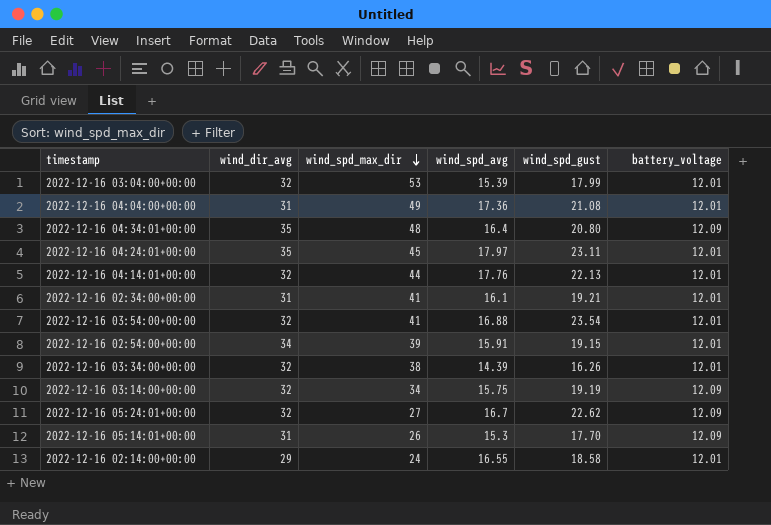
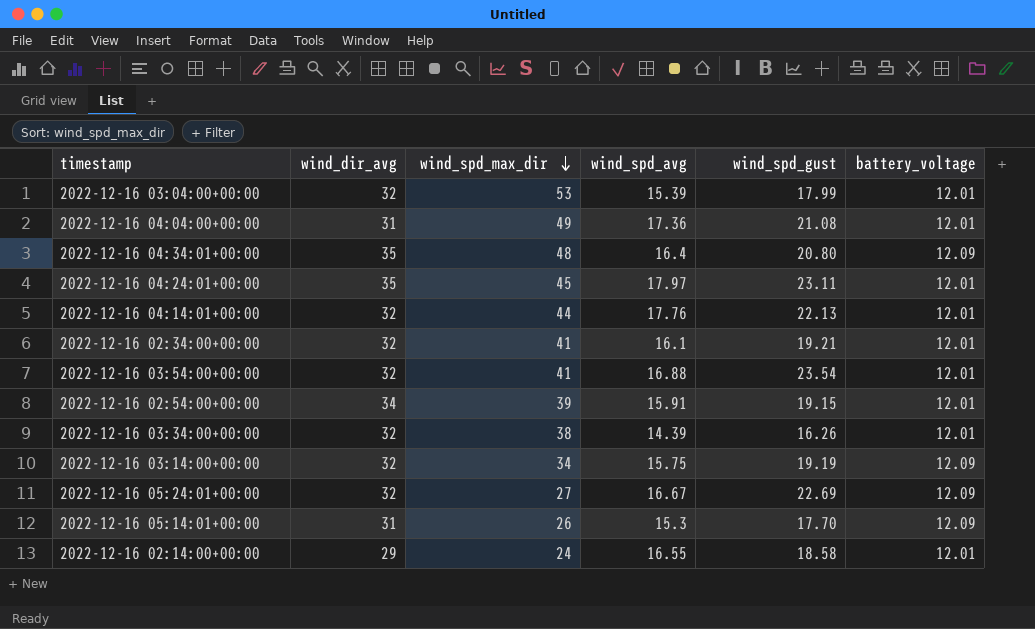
2022-12-16 02:34:00+00:00 | wind_dir_avg: 31 -> 32
2022-12-16 05:24:01+00:00 | wind_spd_avg: 16.7 -> 16.67
2022-12-16 05:24:01+00:00 | wind_spd_gust: 22.62 -> 22.69

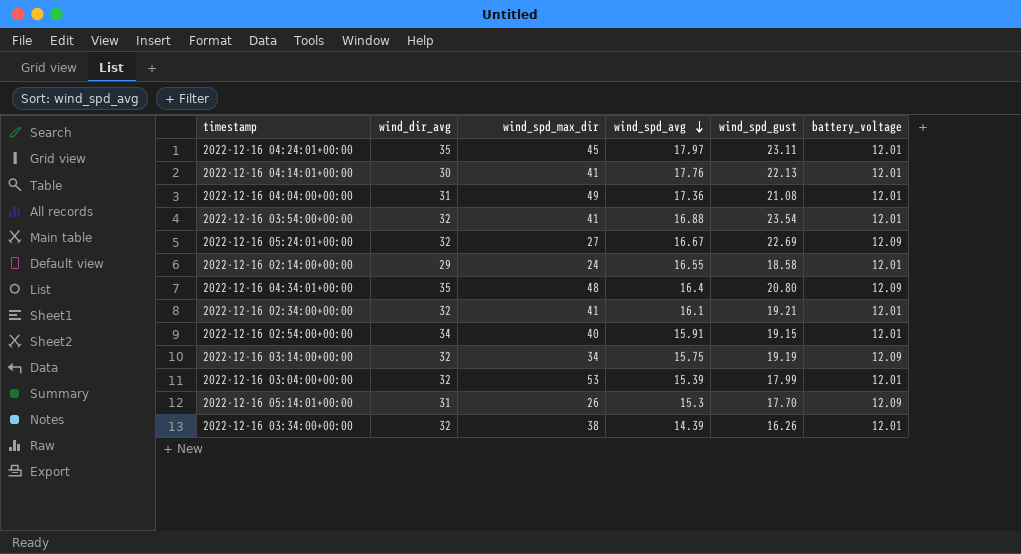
row order: wind_spd_max_dir descending -> wind_spd_avg descending
2022-12-16 04:14:01+00:00 | wind_dir_avg: 32 -> 30
2022-12-16 04:14:01+00:00 | wind_spd_max_dir: 44 -> 41
2022-12-16 02:54:00+00:00 | wind_spd_max_dir: 39 -> 40

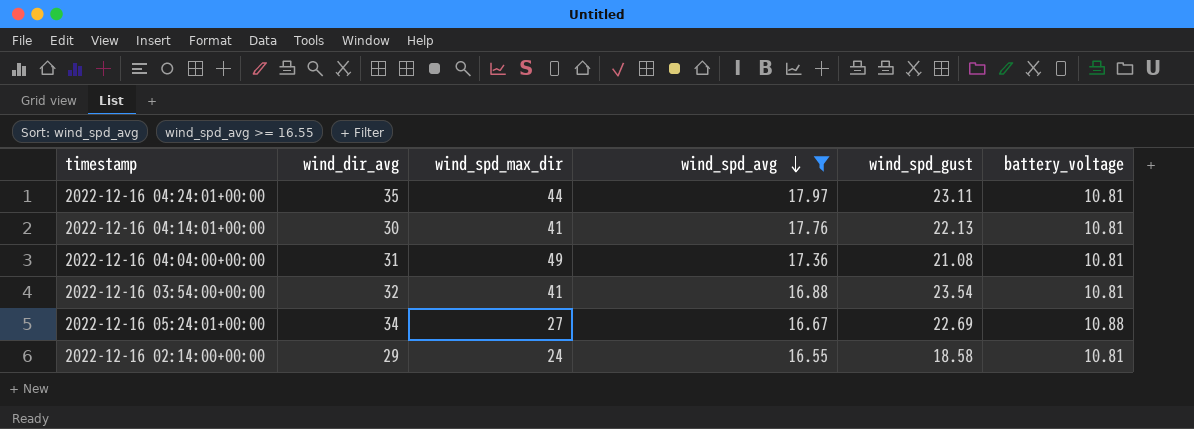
filter: none -> wind_spd_avg >= 16.55
2022-12-16 04:24:01+00:00 | wind_spd_max_dir: 45 -> 44
2022-12-16 04:24:01+00:00 | battery_voltage: 12.01 -> 10.81
2022-12-16 04:14:01+00:00 | battery_voltage: 12.01 -> 10.81
2022-12-16 04:04:00+00:00 | battery_voltage: 12.01 -> 10.81
2022-12-16 03:54:00+00:00 | battery_voltage: 12.01 -> 10.81
2022-12-16 05:24:01+00:00 | wind_dir_avg: 32 -> 34
2022-12-16 05:24:01+00:00 | battery_voltage: 12.09 -> 10.88
2022-12-16 02:14:00+00:00 | battery_voltage: 12.01 -> 10.81

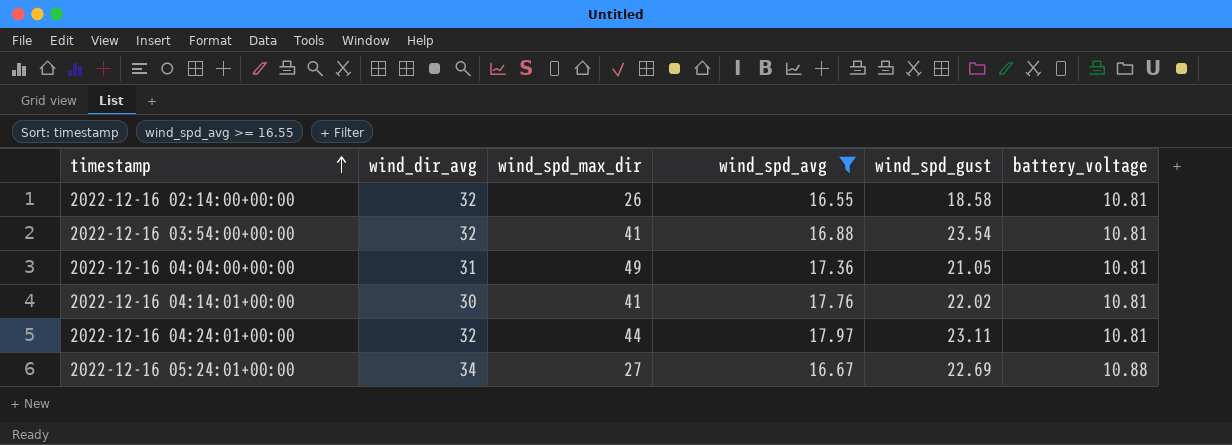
row order: wind_spd_avg descending -> timestamp ascending
2022-12-16 02:14:00+00:00 | wind_dir_avg: 29 -> 32
2022-12-16 02:14:00+00:00 | wind_spd_max_dir: 24 -> 26
2022-12-16 04:04:00+00:00 | wind_spd_gust: 21.08 -> 21.05
2022-12-16 04:14:01+00:00 | wind_spd_gust: 22.13 -> 22.02
2022-12-16 04:24:01+00:00 | wind_dir_avg: 35 -> 32

